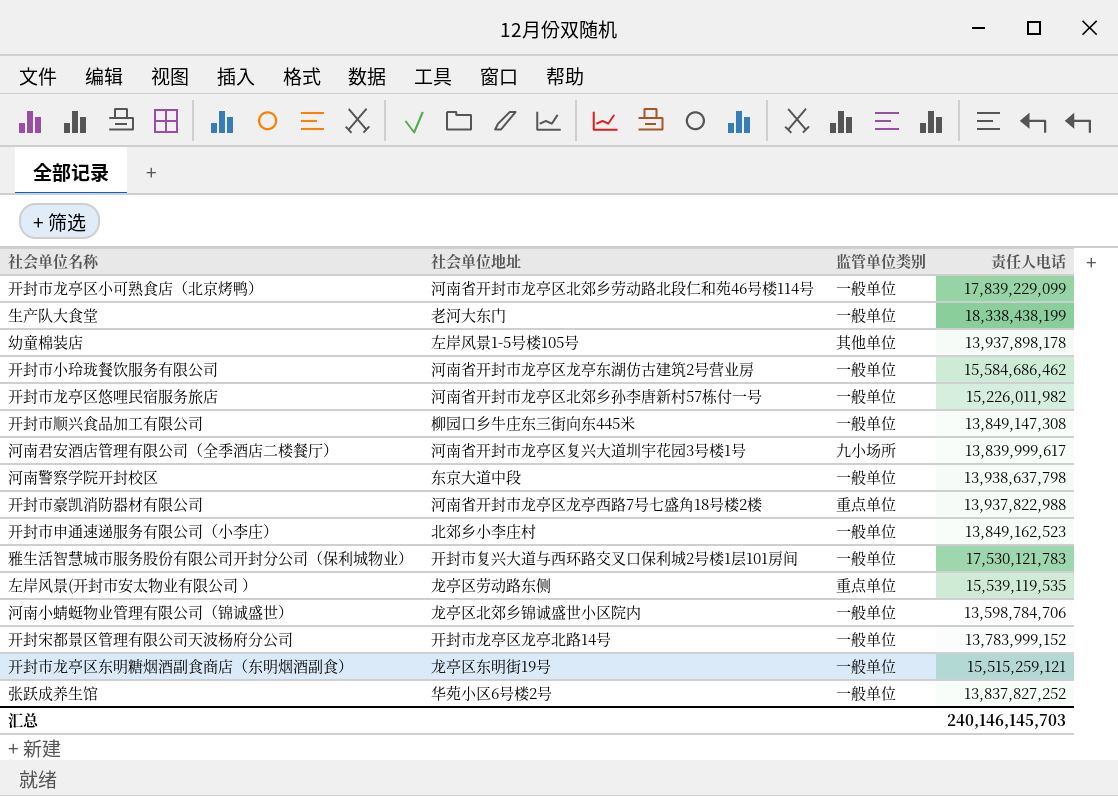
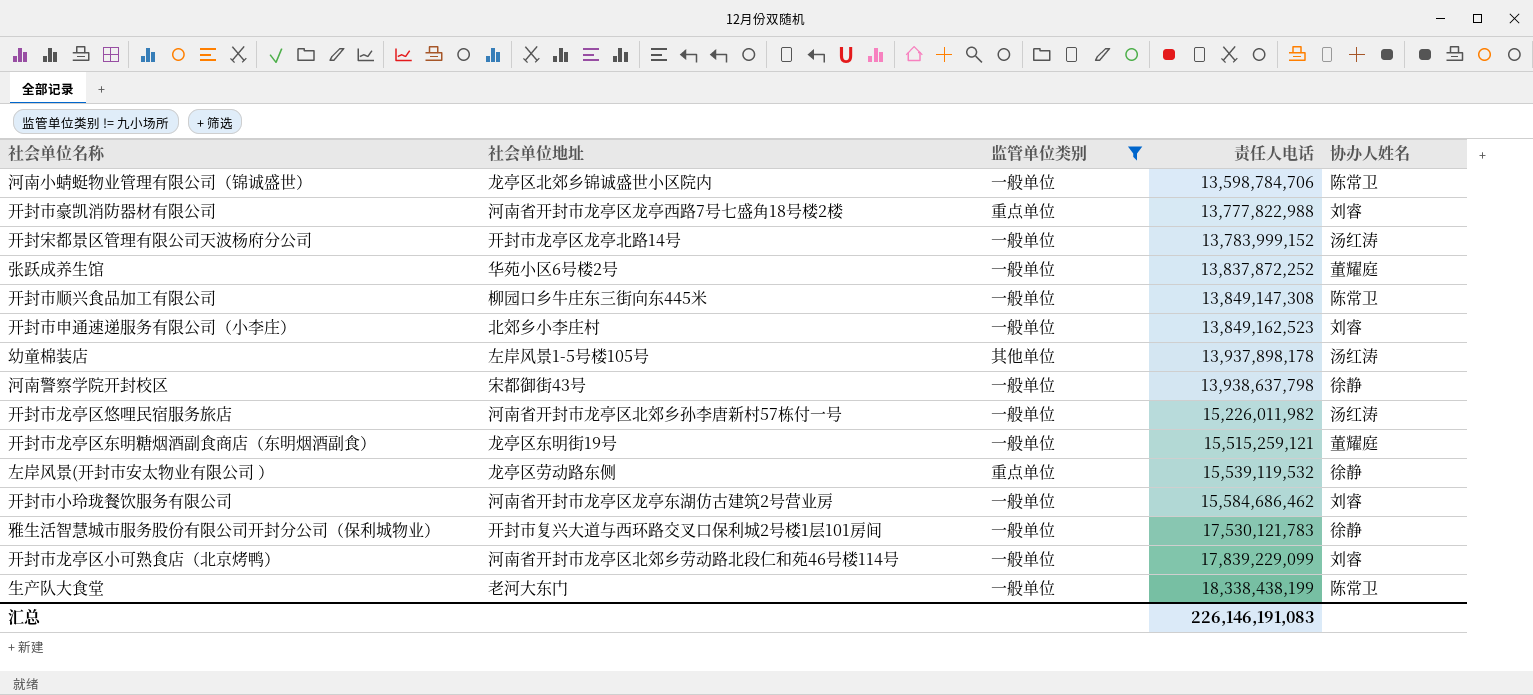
filter: none -> 监管单位类别 != 九小场所
row order: none -> 责任人电话 ascending
column 协办人姓名 | position: none -> 5
开封市豪凯消防器材有限公司 | 责任人电话: 13,937,822,988 -> 13,777,822,988
张跃成养生馆 | 责任人电话: 13,837,827,252 -> 13,837,872,252
河南警察学院开封校区 | 社会单位地址: 东京大道中段 -> 宋都御街43号
左岸风景(开封市安太物业有限公司 ） | 责任人电话: 15,539,119,535 -> 15,539,119,532
汇总 | 责任人电话: 240,146,145,703 -> 226,146,191,083

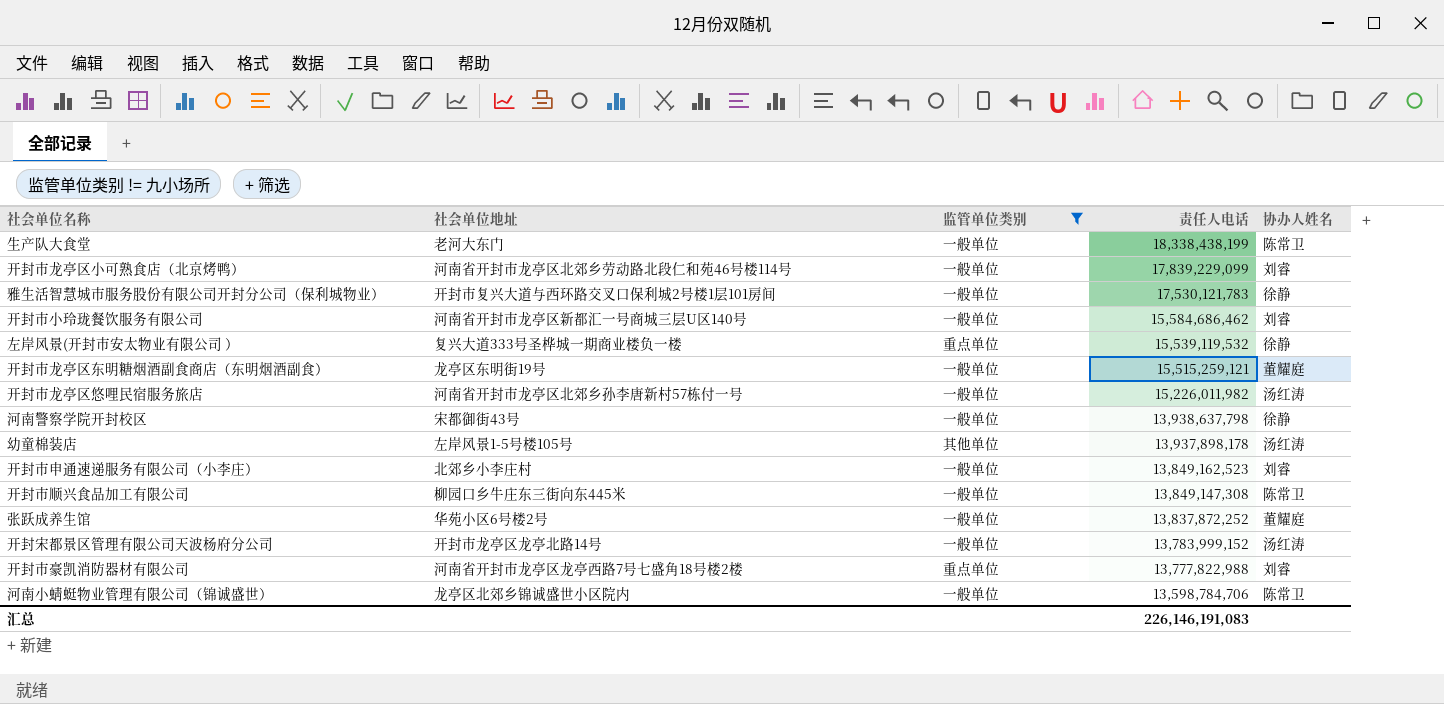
row order: 责任人电话 ascending -> 责任人电话 descending
开封市小玲珑餐饮服务有限公司 | 社会单位地址: 河南省开封市龙亭区龙亭东湖仿古建筑2号营业房 -> 河南省开封市龙亭区新都汇一号商城三层U区140号
左岸风景(开封市安太物业有限公司 ） | 社会单位地址: 龙亭区劳动路东侧 -> 复兴大道333号圣桦城一期商业楼负一楼

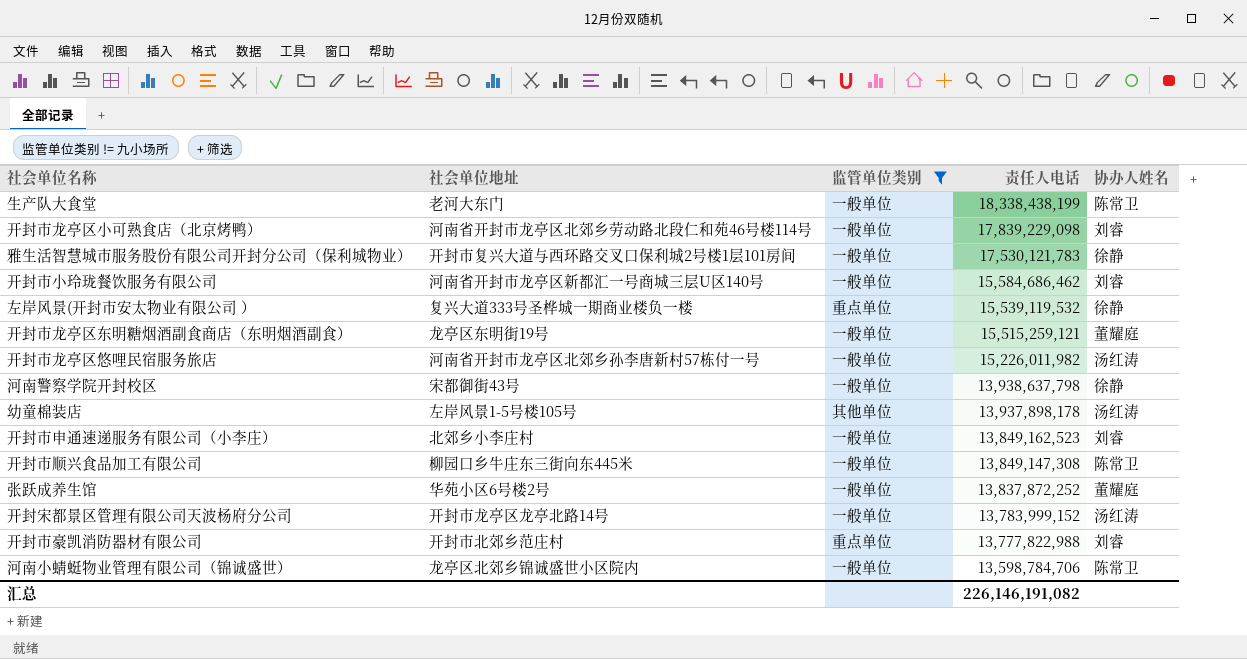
开封市龙亭区小可熟食店（北京烤鸭） | 责任人电话: 17,839,229,099 -> 17,839,229,098
开封市豪凯消防器材有限公司 | 社会单位地址: 河南省开封市龙亭区龙亭西路7号七盛角18号楼2楼 -> 开封市北郊乡范庄村
汇总 | 责任人电话: 226,146,191,083 -> 226,146,191,082

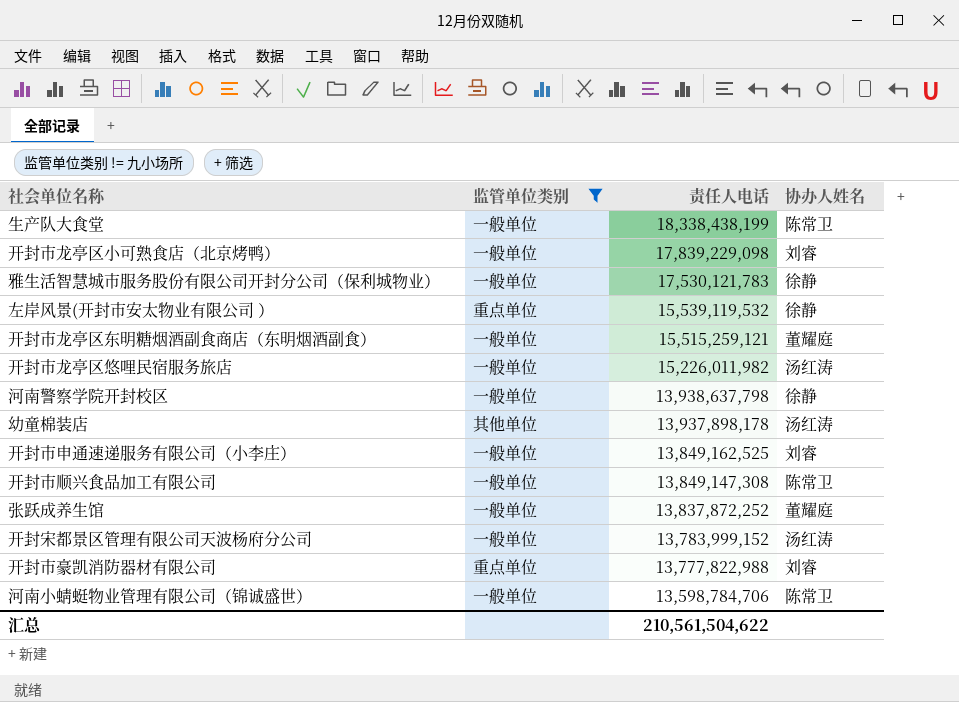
column 社会单位地址 | position: 2 -> none
row 开封市小玲珑餐饮服务有限公司: 河南省开封市龙亭区新都汇一号商城三层U区140号 | 一般单位 | 15,584,686,462 | 刘睿 -> none
开封市申通速递服务有限公司（小李庄） | 责任人电话: 13,849,162,523 -> 13,849,162,525
汇总 | 责任人电话: 226,146,191,082 -> 210,561,504,622

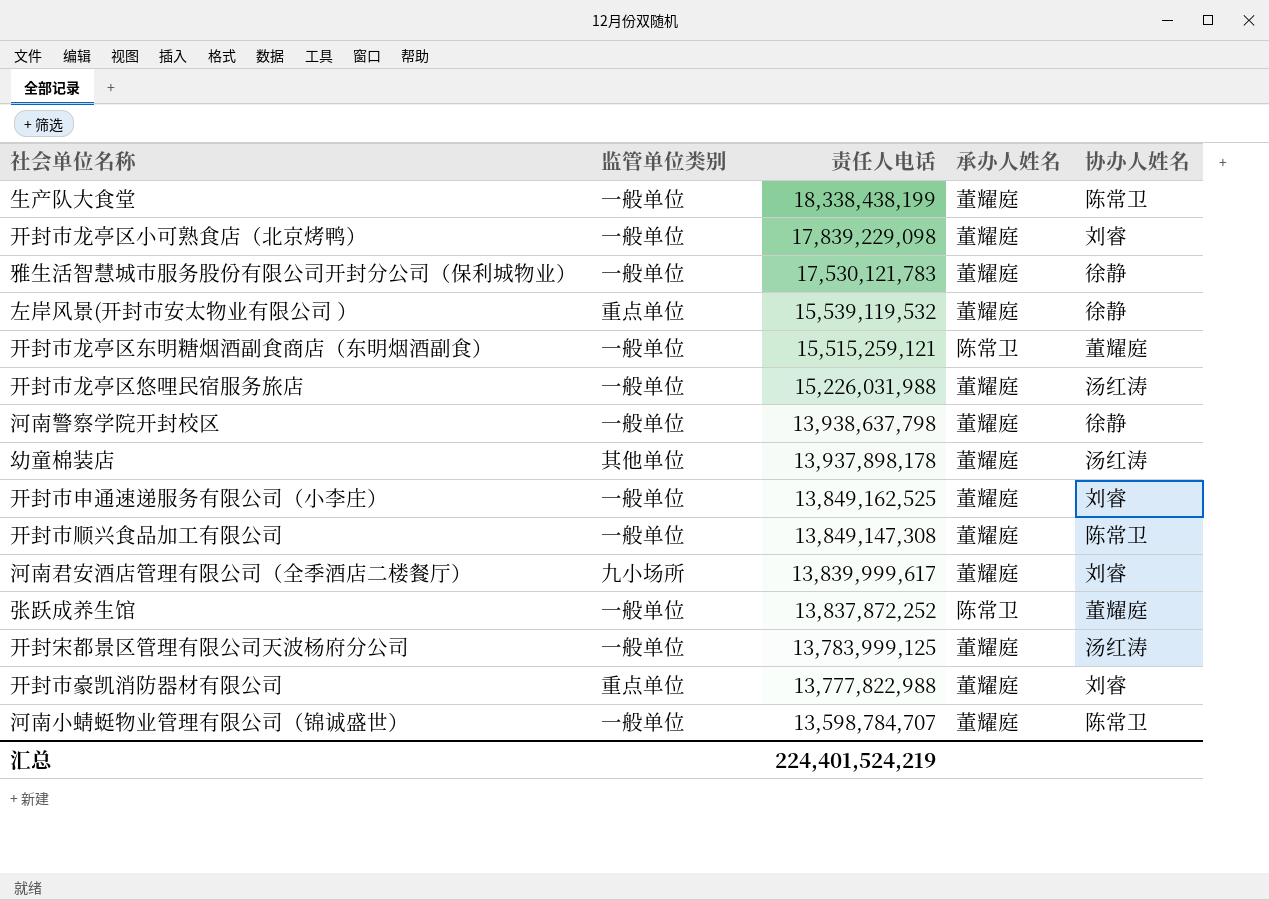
filter: 监管单位类别 != 九小场所 -> none
column 承办人姓名 | position: none -> 4
开封市龙亭区悠哩民宿服务旅店 | 责任人电话: 15,226,011,982 -> 15,226,031,988
开封宋都景区管理有限公司天波杨府分公司 | 责任人电话: 13,783,999,152 -> 13,783,999,125
河南小蜻蜓物业管理有限公司（锦诚盛世） | 责任人电话: 13,598,784,706 -> 13,598,784,707
汇总 | 责任人电话: 210,561,504,622 -> 224,401,524,219

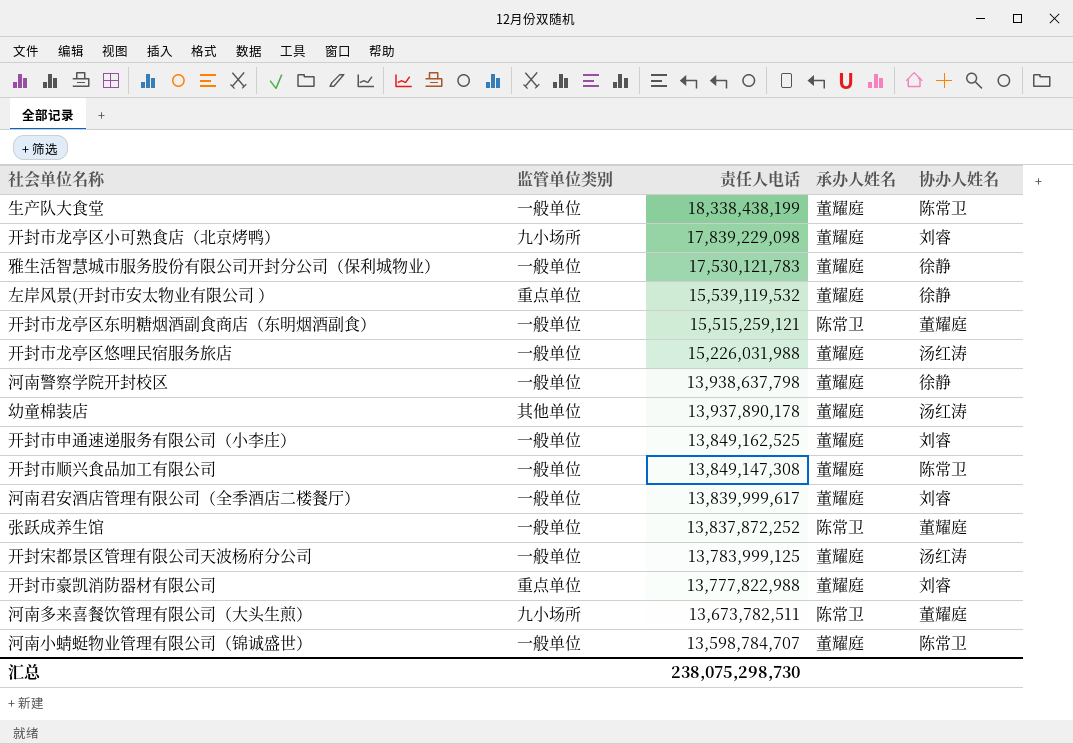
开封市龙亭区小可熟食店（北京烤鸭） | 监管单位类别: 一般单位 -> 九小场所
幼童棉装店 | 责任人电话: 13,937,898,178 -> 13,937,890,178
河南君安酒店管理有限公司（全季酒店二楼餐厅） | 监管单位类别: 九小场所 -> 一般单位
row 河南多来喜餐饮管理有限公司（大头生煎）: none -> 九小场所 | 13,673,782,511 | 陈常卫 | 董耀庭
汇总 | 责任人电话: 224,401,524,219 -> 238,075,298,730

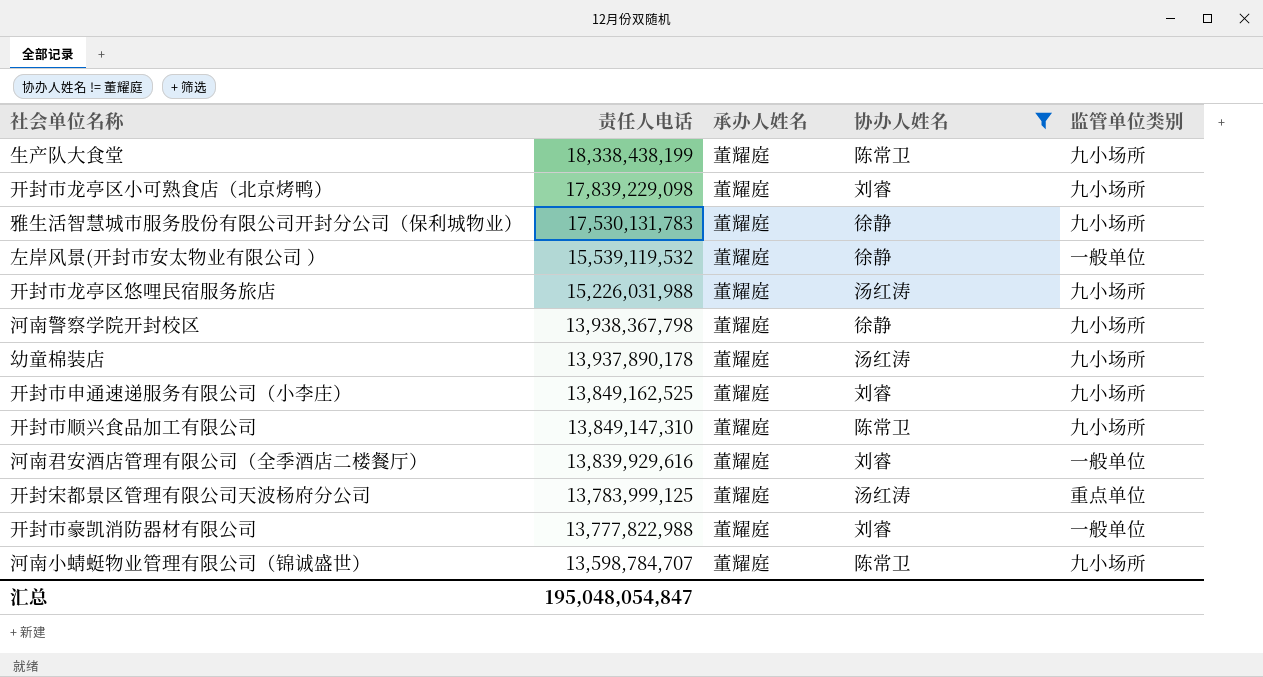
filter: none -> 协办人姓名 != 董耀庭
column 监管单位类别 | position: 2 -> 5
生产队大食堂 | 监管单位类别: 一般单位 -> 九小场所
雅生活智慧城市服务股份有限公司开封分公司（保利城物业） | 责任人电话: 17,530,121,783 -> 17,530,131,783
雅生活智慧城市服务股份有限公司开封分公司（保利城物业） | 监管单位类别: 一般单位 -> 九小场所
左岸风景(开封市安太物业有限公司 ） | 监管单位类别: 重点单位 -> 一般单位
开封市龙亭区悠哩民宿服务旅店 | 监管单位类别: 一般单位 -> 九小场所
河南警察学院开封校区 | 责任人电话: 13,938,637,798 -> 13,938,367,798
河南警察学院开封校区 | 监管单位类别: 一般单位 -> 九小场所
幼童棉装店 | 监管单位类别: 其他单位 -> 九小场所
开封市申通速递服务有限公司（小李庄） | 监管单位类别: 一般单位 -> 九小场所
开封市顺兴食品加工有限公司 | 责任人电话: 13,849,147,308 -> 13,849,147,310
开封市顺兴食品加工有限公司 | 监管单位类别: 一般单位 -> 九小场所
河南君安酒店管理有限公司（全季酒店二楼餐厅） | 责任人电话: 13,839,999,617 -> 13,839,929,616
开封宋都景区管理有限公司天波杨府分公司 | 监管单位类别: 一般单位 -> 重点单位
开封市豪凯消防器材有限公司 | 监管单位类别: 重点单位 -> 一般单位
河南小蜻蜓物业管理有限公司（锦诚盛世） | 监管单位类别: 一般单位 -> 九小场所
汇总 | 责任人电话: 238,075,298,730 -> 195,048,054,847

